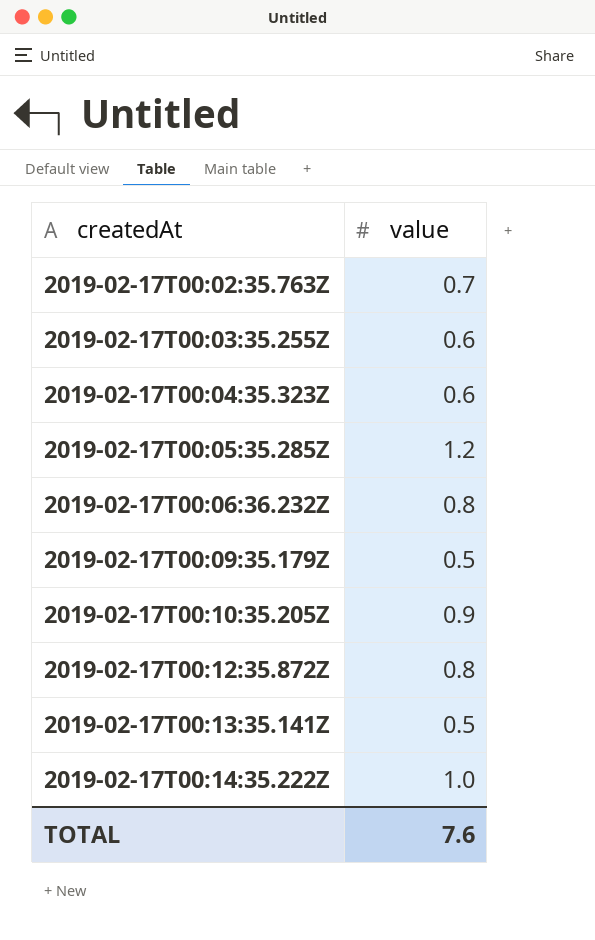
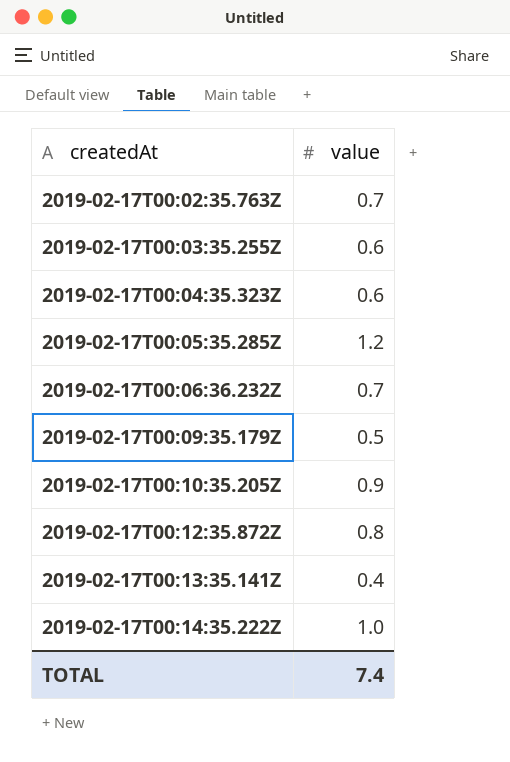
2019-02-17T00:06:36.232Z | value: 0.8 -> 0.7
2019-02-17T00:13:35.141Z | value: 0.5 -> 0.4
TOTAL | value: 7.6 -> 7.4

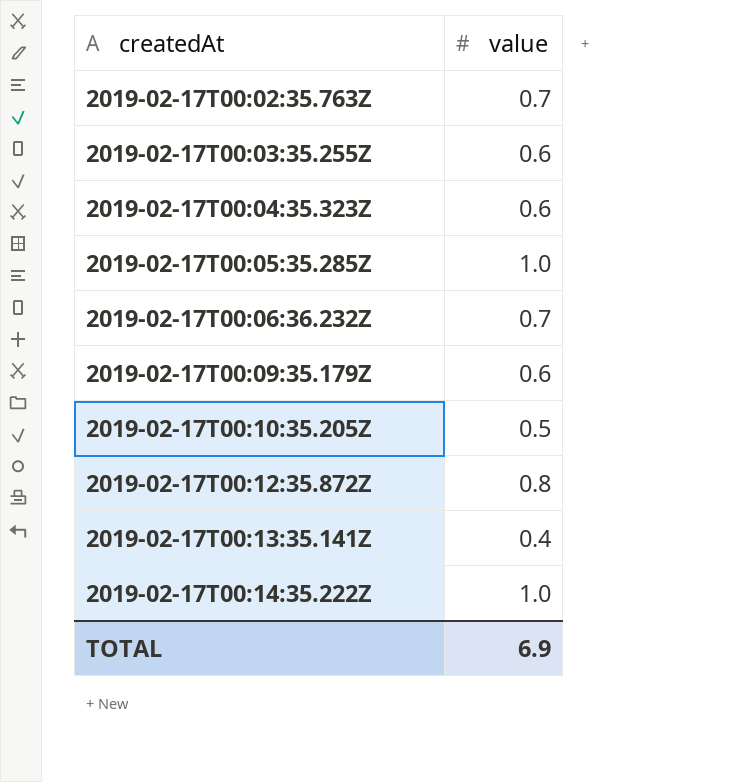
2019-02-17T00:05:35.285Z | value: 1.2 -> 1.0
2019-02-17T00:09:35.179Z | value: 0.5 -> 0.6
2019-02-17T00:10:35.205Z | value: 0.9 -> 0.5
TOTAL | value: 7.4 -> 6.9

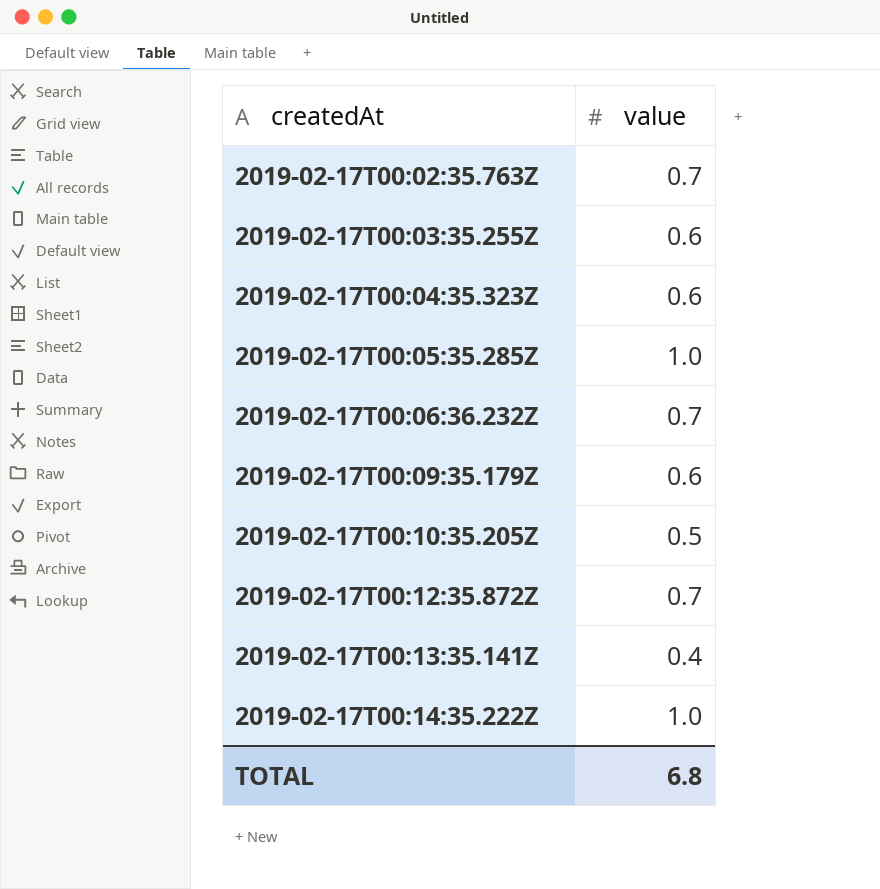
2019-02-17T00:12:35.872Z | value: 0.8 -> 0.7
TOTAL | value: 6.9 -> 6.8

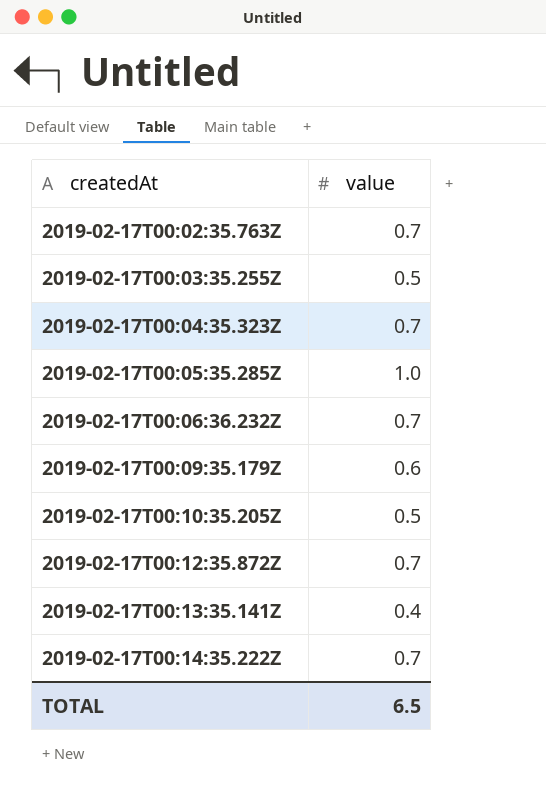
2019-02-17T00:03:35.255Z | value: 0.6 -> 0.5
2019-02-17T00:04:35.323Z | value: 0.6 -> 0.7
2019-02-17T00:14:35.222Z | value: 1.0 -> 0.7
TOTAL | value: 6.8 -> 6.5

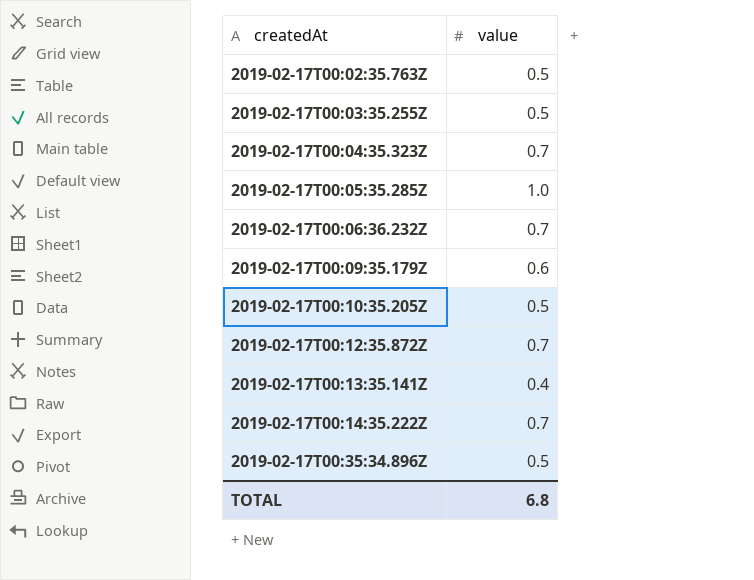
2019-02-17T00:02:35.763Z | value: 0.7 -> 0.5
row 2019-02-17T00:35:34.896Z: none -> 0.5
TOTAL | value: 6.5 -> 6.8

